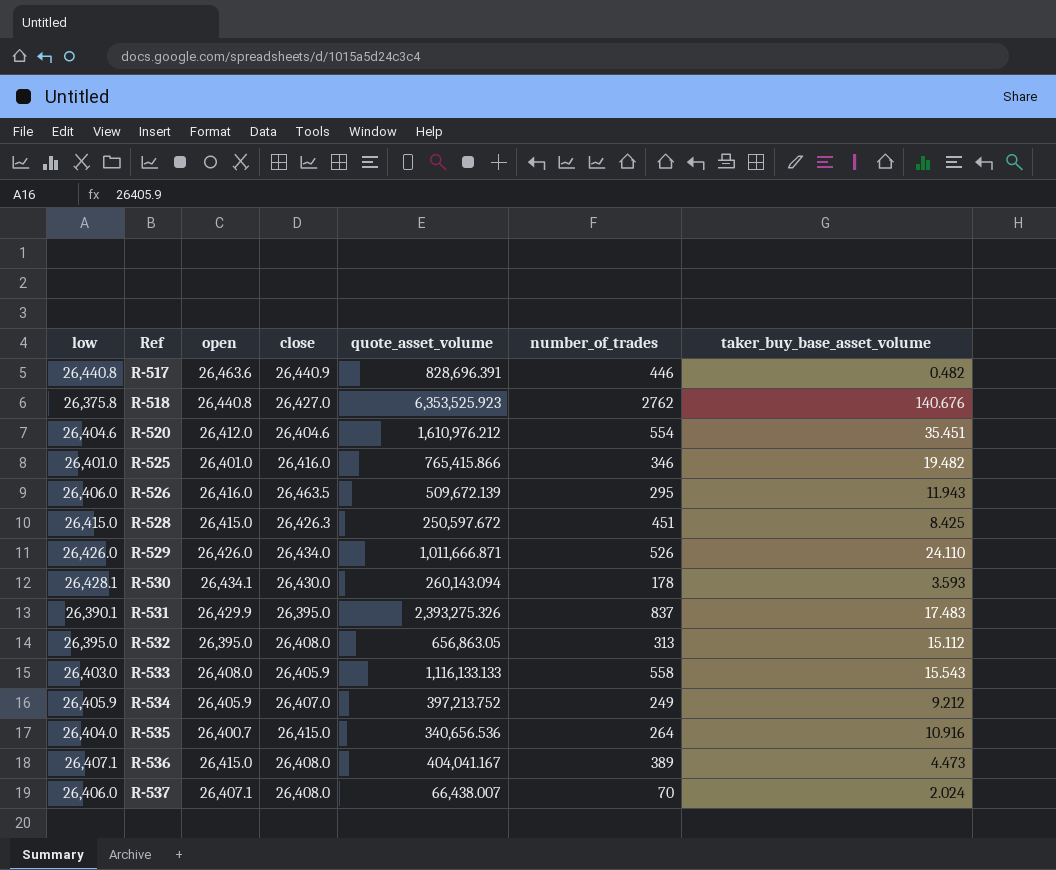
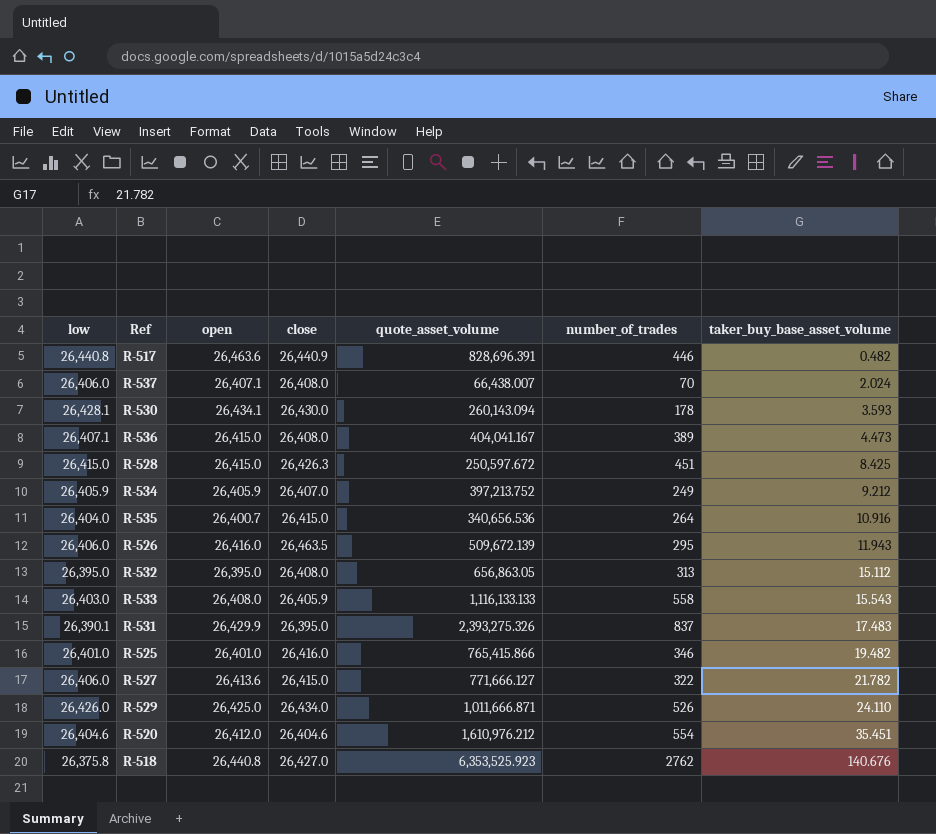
row order: Ref ascending -> taker_buy_base_asset_volume ascending
row R-527: none -> 26,406.0 | 26,413.6 | 26,415.0 | 771,666.127 | 322 | 21.782
R-529 | open: 26,426.0 -> 26,425.0

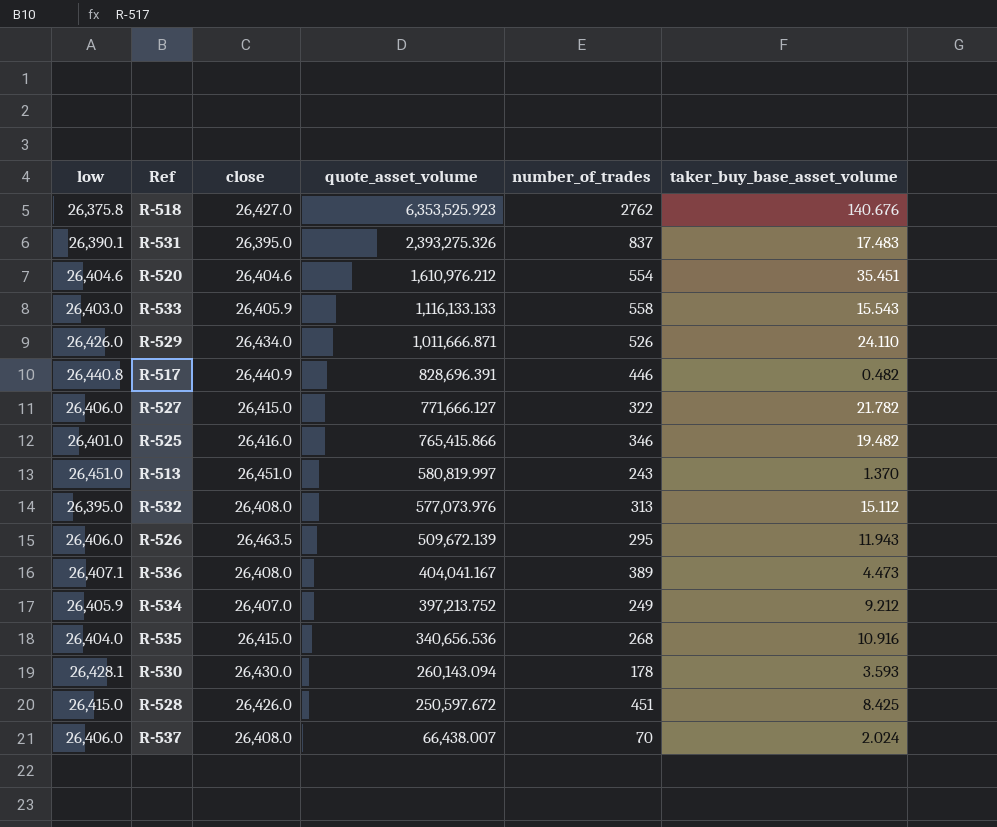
row order: taker_buy_base_asset_volume ascending -> quote_asset_volume descending
column open | position: 3 -> none
row R-513: none -> 26,451.0 | 26,451.0 | 580,819.997 | 243 | 1.370
R-532 | quote_asset_volume: 656,863.05 -> 577,073.976
R-535 | number_of_trades: 264 -> 268
R-528 | close: 26,426.3 -> 26,426.0

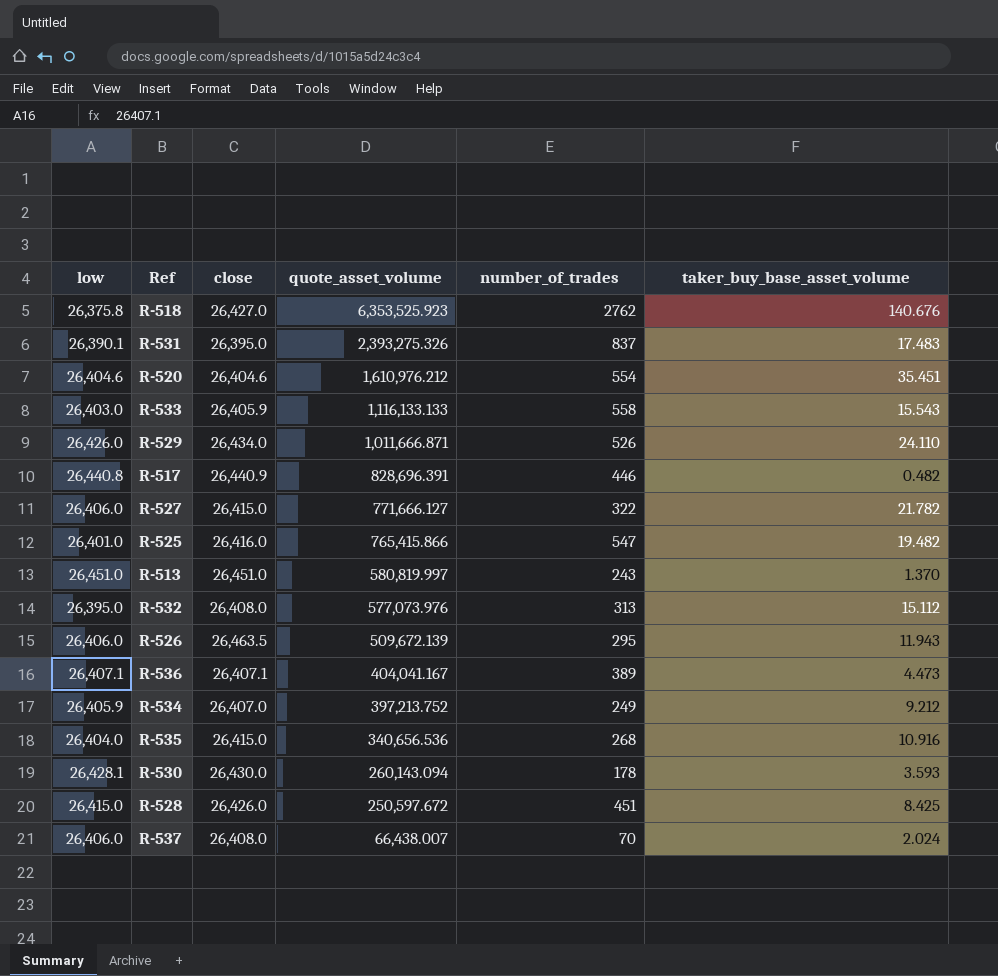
R-525 | number_of_trades: 346 -> 547
R-536 | close: 26,408.0 -> 26,407.1

